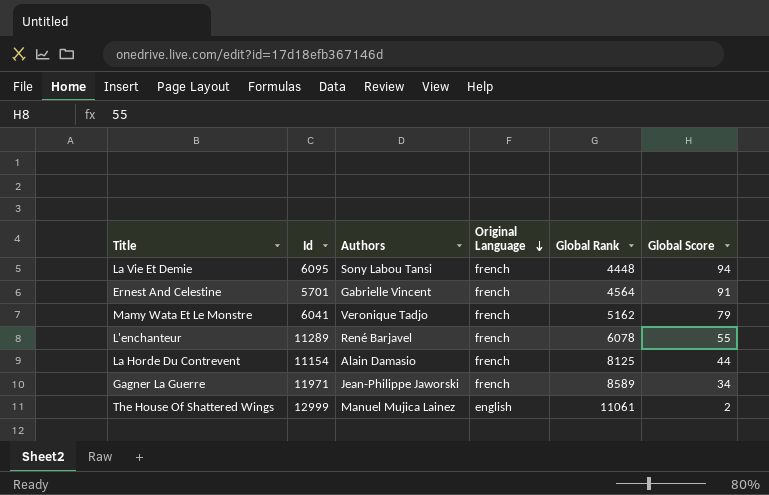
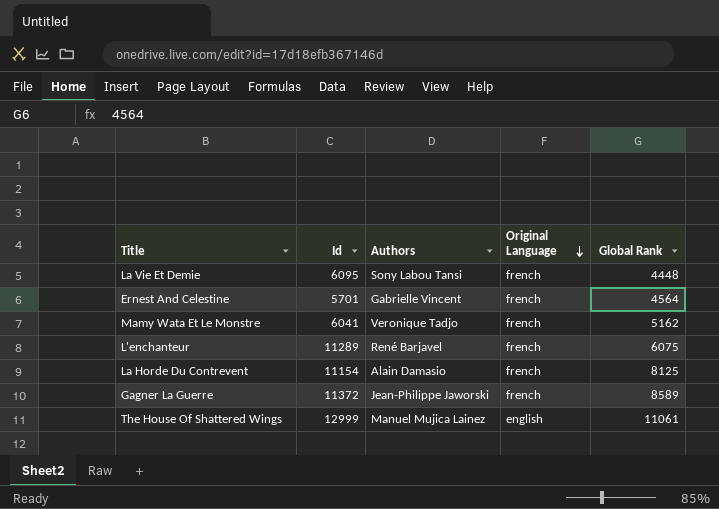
column Global Score | position: 6 -> none
L'enchanteur | Global Rank: 6078 -> 6075
Gagner La Guerre | Id: 11971 -> 11372

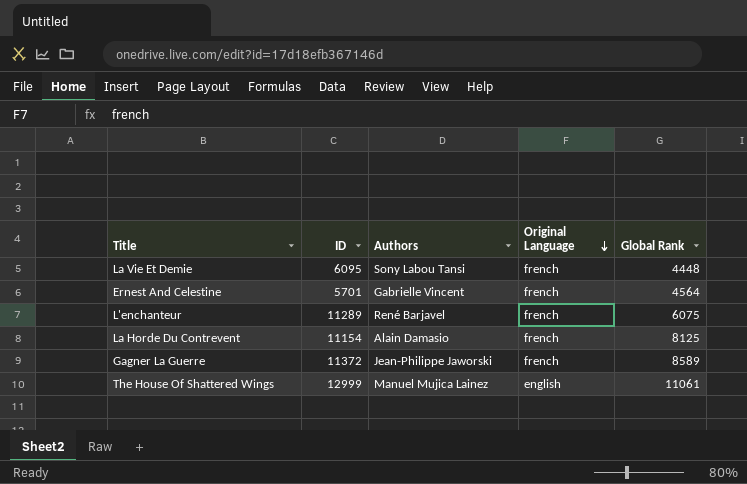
column name: Id -> ID
row Mamy Wata Et Le Monstre: 6041 | Veronique Tadjo | french | 5162 -> none

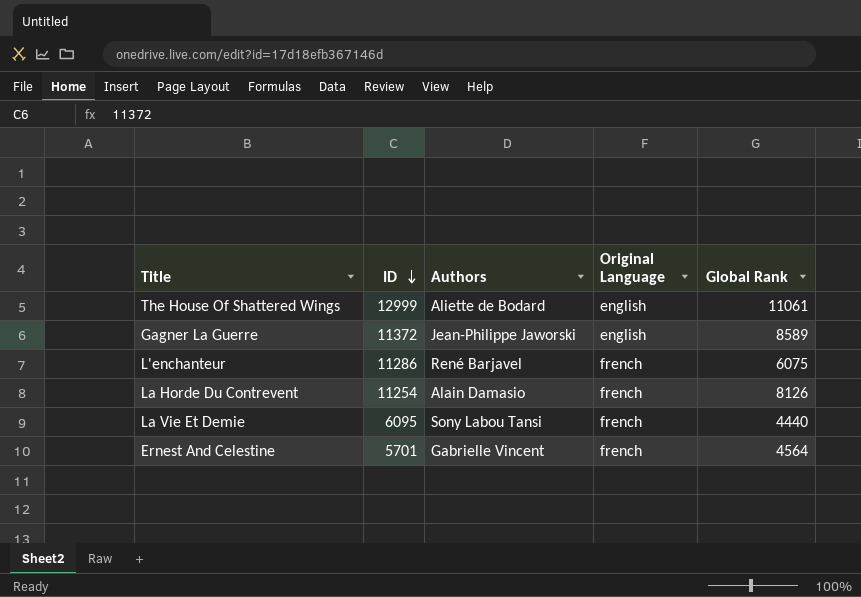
row order: Original Language descending -> ID descending
The House Of Shattered Wings | Authors: Manuel Mujica Lainez -> Aliette de Bodard
Gagner La Guerre | Original Language: french -> english
L'enchanteur | ID: 11289 -> 11286
La Horde Du Contrevent | ID: 11154 -> 11254
La Horde Du Contrevent | Global Rank: 8125 -> 8126
La Vie Et Demie | Global Rank: 4448 -> 4440

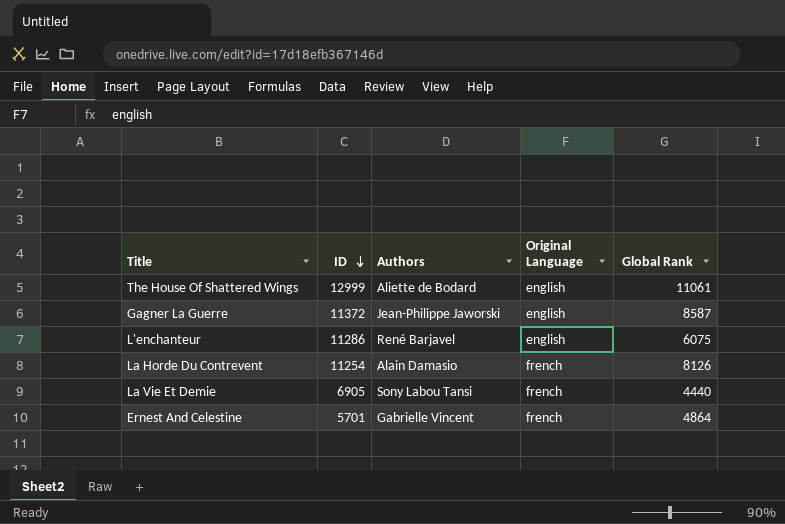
Gagner La Guerre | Global Rank: 8589 -> 8587
L'enchanteur | Original Language: french -> english
La Vie Et Demie | ID: 6095 -> 6905
Ernest And Celestine | Global Rank: 4564 -> 4864

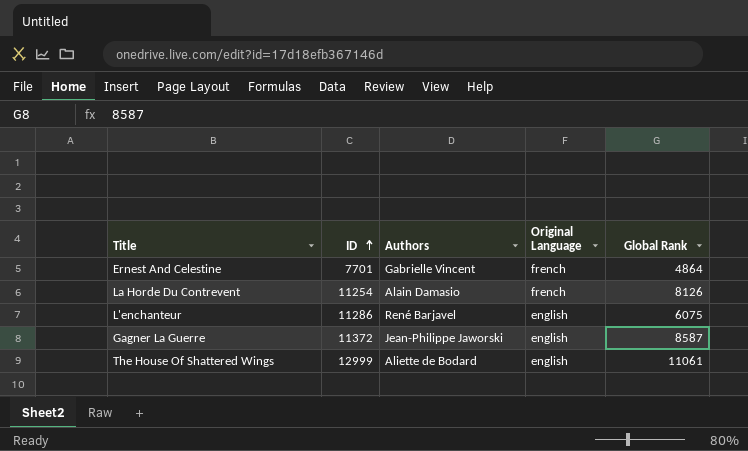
row order: ID descending -> ID ascending
row La Vie Et Demie: 6905 | Sony Labou Tansi | french | 4440 -> none
Ernest And Celestine | ID: 5701 -> 7701

